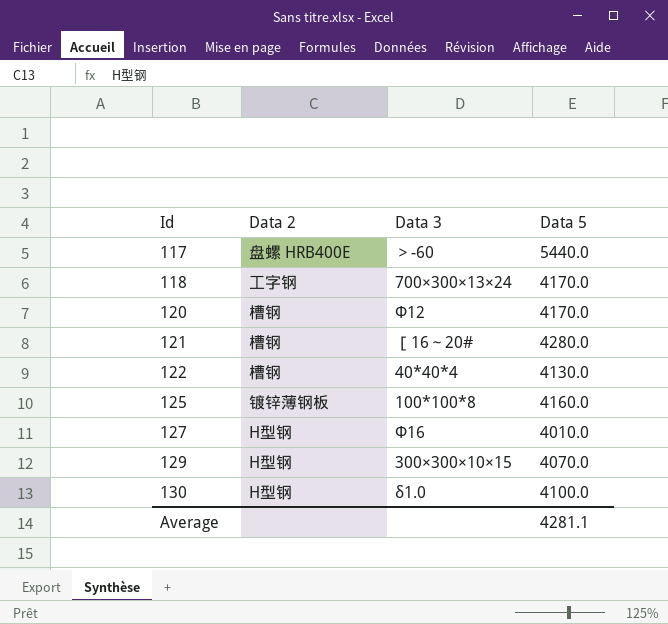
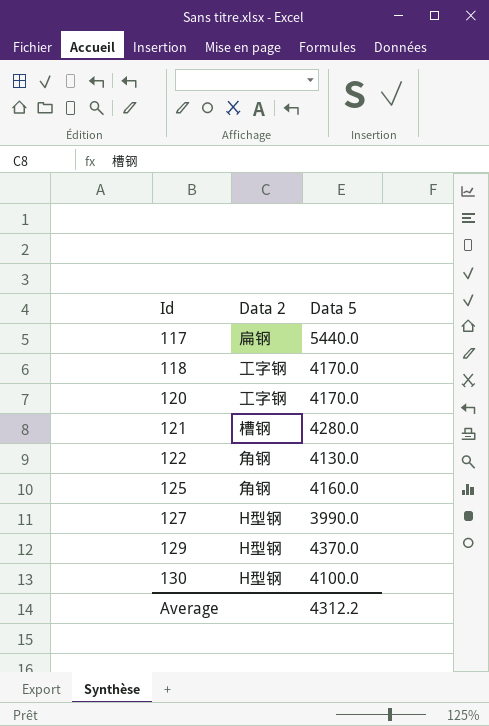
column Data 3 | position: 3 -> none
117 | Data 2: 盘螺 HRB400E -> 扁钢
120 | Data 2: 槽钢 -> 工字钢
122 | Data 2: 槽钢 -> 角钢
125 | Data 2: 镀锌薄钢板 -> 角钢
127 | Data 5: 4010.0 -> 3990.0
129 | Data 5: 4070.0 -> 4370.0
Average | Data 5: 4281.1 -> 4312.2

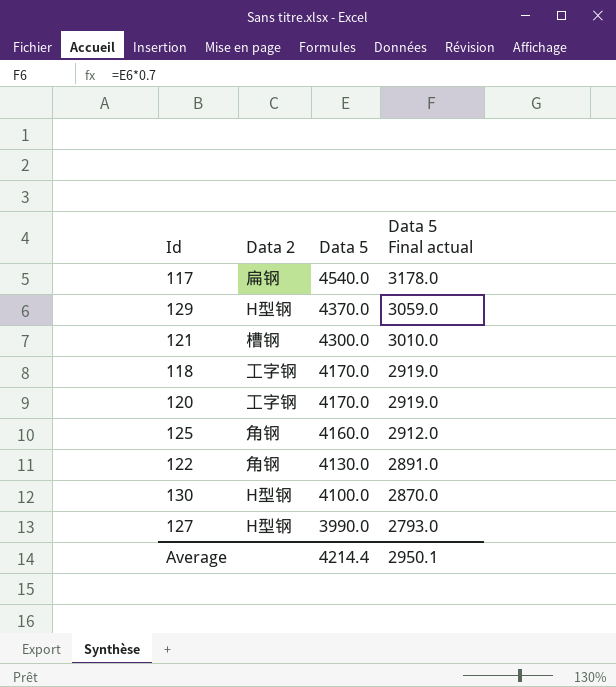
row order: Id ascending -> Data 5 descending
column Data 5 Final actual | formula: none -> [Data 5] * 0.7
117 | Data 5: 5440.0 -> 4540.0
121 | Data 5: 4280.0 -> 4300.0
Average | Data 5: 4312.2 -> 4214.4

